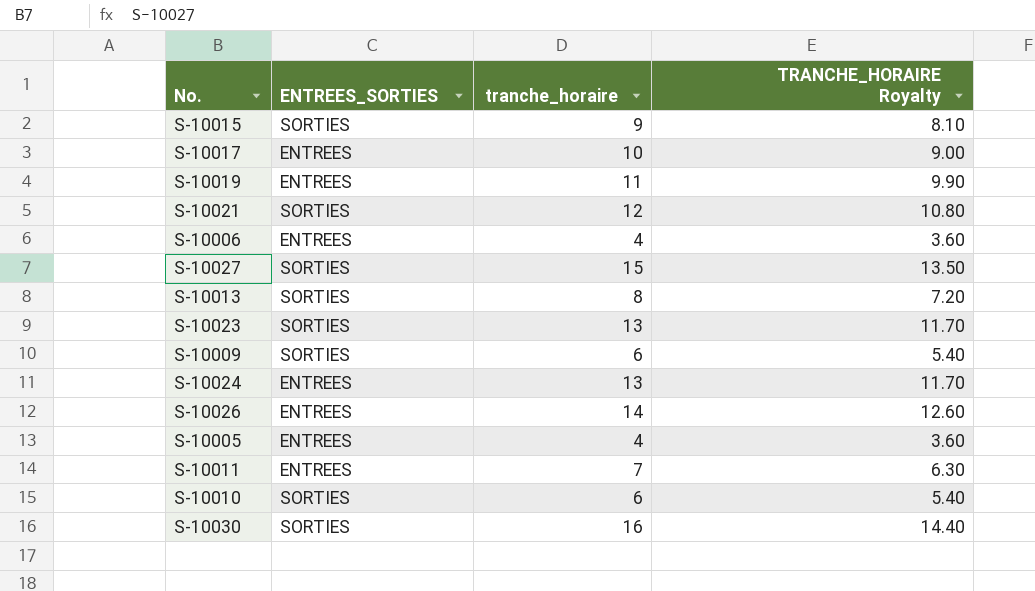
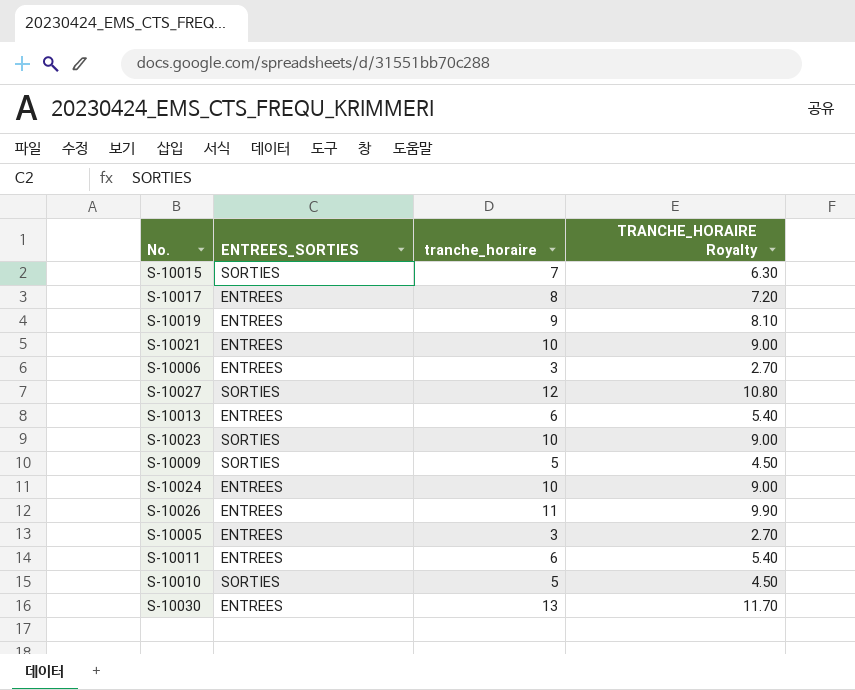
S-10015 | tranche_horaire: 9 -> 7
S-10015 | TRANCHE_HORAIRE Royalty: 8.10 -> 6.30
S-10017 | tranche_horaire: 10 -> 8
S-10017 | TRANCHE_HORAIRE Royalty: 9.00 -> 7.20
S-10019 | tranche_horaire: 11 -> 9
S-10019 | TRANCHE_HORAIRE Royalty: 9.90 -> 8.10
S-10021 | ENTREES_SORTIES: SORTIES -> ENTREES
S-10021 | tranche_horaire: 12 -> 10
S-10021 | TRANCHE_HORAIRE Royalty: 10.80 -> 9.00
S-10006 | tranche_horaire: 4 -> 3
S-10006 | TRANCHE_HORAIRE Royalty: 3.60 -> 2.70
S-10027 | tranche_horaire: 15 -> 12
S-10027 | TRANCHE_HORAIRE Royalty: 13.50 -> 10.80
S-10013 | ENTREES_SORTIES: SORTIES -> ENTREES
S-10013 | tranche_horaire: 8 -> 6
S-10013 | TRANCHE_HORAIRE Royalty: 7.20 -> 5.40
S-10023 | tranche_horaire: 13 -> 10
S-10023 | TRANCHE_HORAIRE Royalty: 11.70 -> 9.00
S-10009 | tranche_horaire: 6 -> 5
S-10009 | TRANCHE_HORAIRE Royalty: 5.40 -> 4.50
S-10024 | tranche_horaire: 13 -> 10
S-10024 | TRANCHE_HORAIRE Royalty: 11.70 -> 9.00
S-10026 | tranche_horaire: 14 -> 11
S-10026 | TRANCHE_HORAIRE Royalty: 12.60 -> 9.90
S-10005 | tranche_horaire: 4 -> 3
S-10005 | TRANCHE_HORAIRE Royalty: 3.60 -> 2.70
S-10011 | tranche_horaire: 7 -> 6
S-10011 | TRANCHE_HORAIRE Royalty: 6.30 -> 5.40
S-10010 | tranche_horaire: 6 -> 5
S-10010 | TRANCHE_HORAIRE Royalty: 5.40 -> 4.50
S-10030 | ENTREES_SORTIES: SORTIES -> ENTREES
S-10030 | tranche_horaire: 16 -> 13
S-10030 | TRANCHE_HORAIRE Royalty: 14.40 -> 11.70

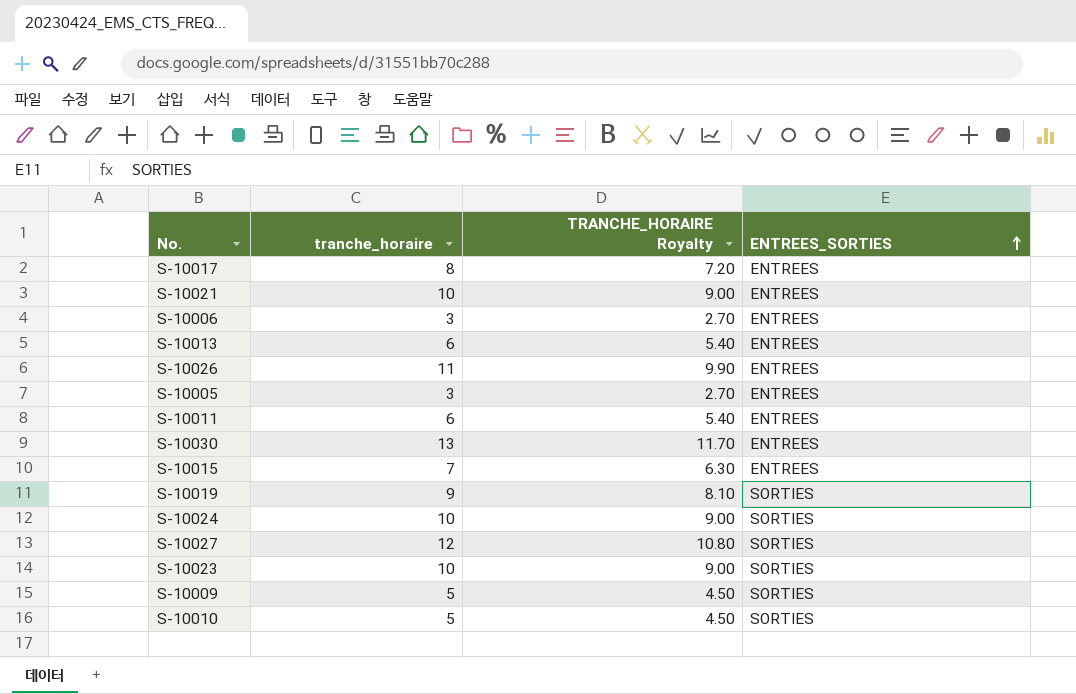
row order: none -> ENTREES_SORTIES ascending
column ENTREES_SORTIES | position: 2 -> 4
S-10015 | ENTREES_SORTIES: SORTIES -> ENTREES
S-10019 | ENTREES_SORTIES: ENTREES -> SORTIES
S-10024 | ENTREES_SORTIES: ENTREES -> SORTIES

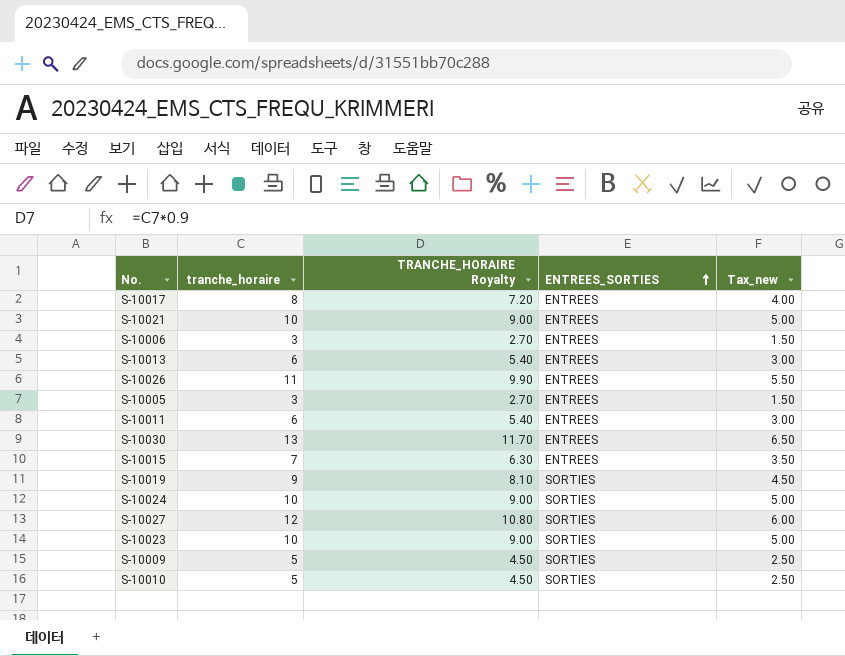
column Tax_new | formula: none -> [tranche_horaire] * 0.5

